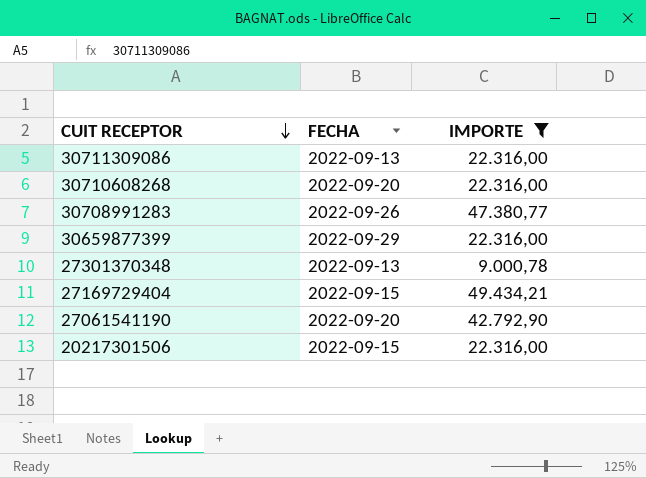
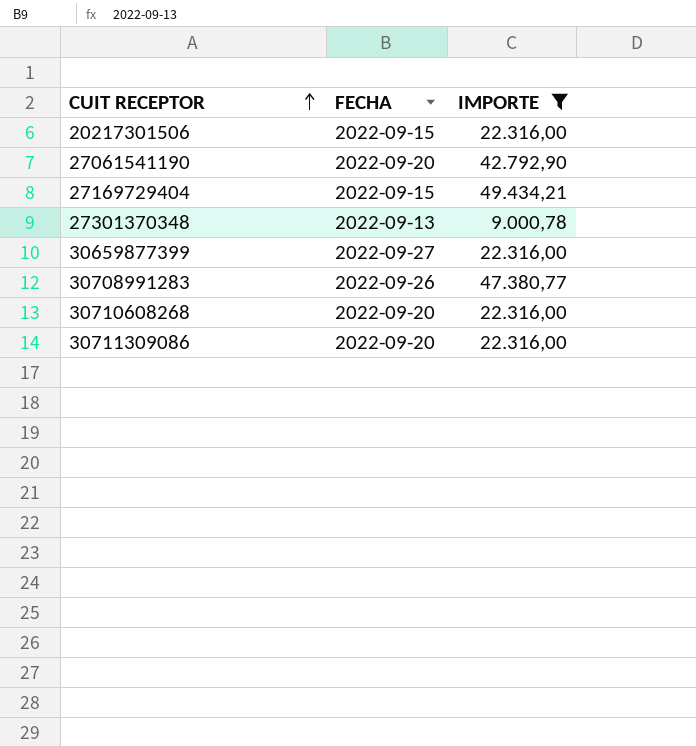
row order: CUIT RECEPTOR descending -> CUIT RECEPTOR ascending
30659877399 | FECHA: 2022-09-29 -> 2022-09-27
30711309086 | FECHA: 2022-09-13 -> 2022-09-20

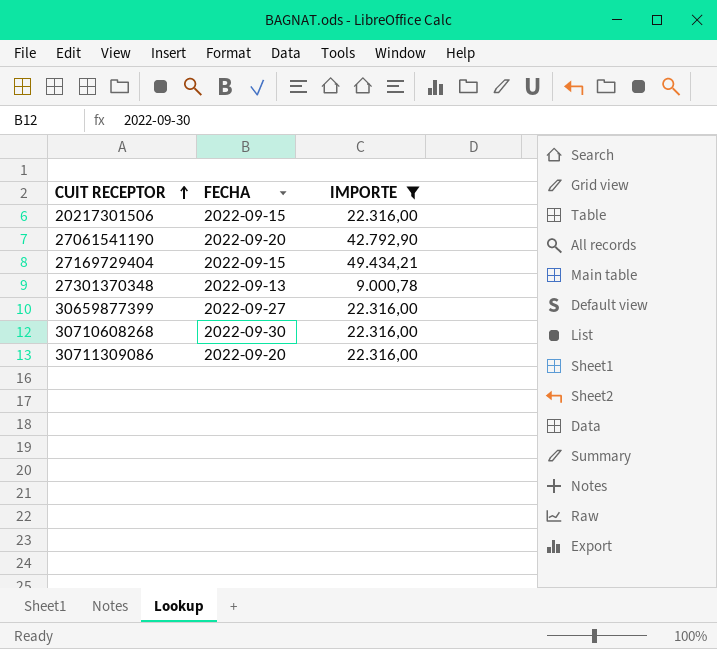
row 30708991283: 2022-09-26 | 47.380,77 -> none
30710608268 | FECHA: 2022-09-20 -> 2022-09-30

